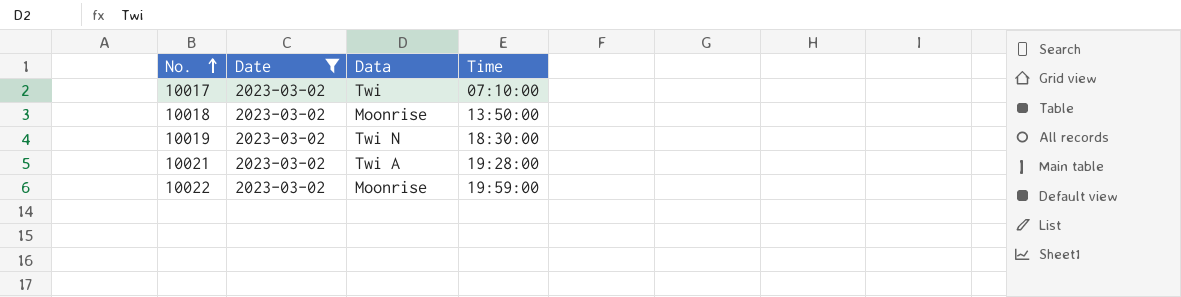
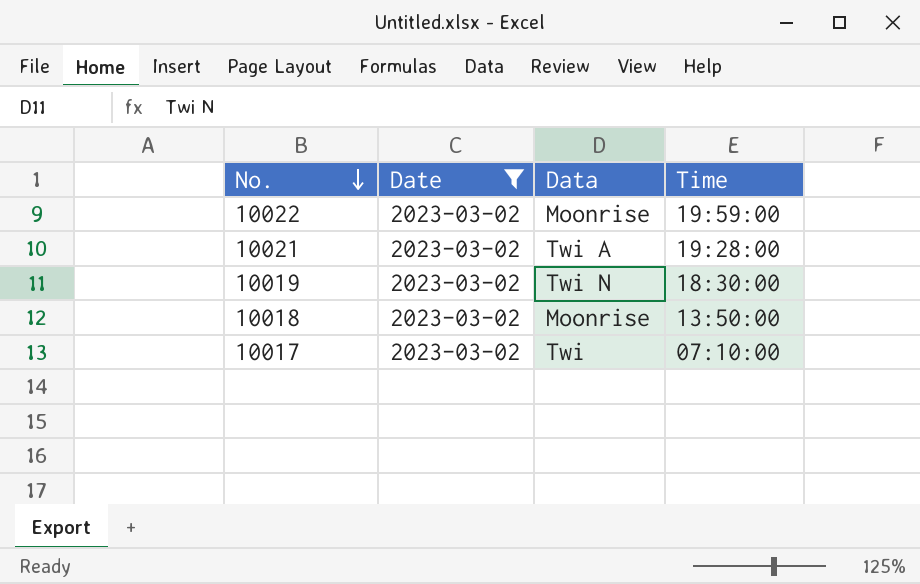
row order: No. ascending -> No. descending

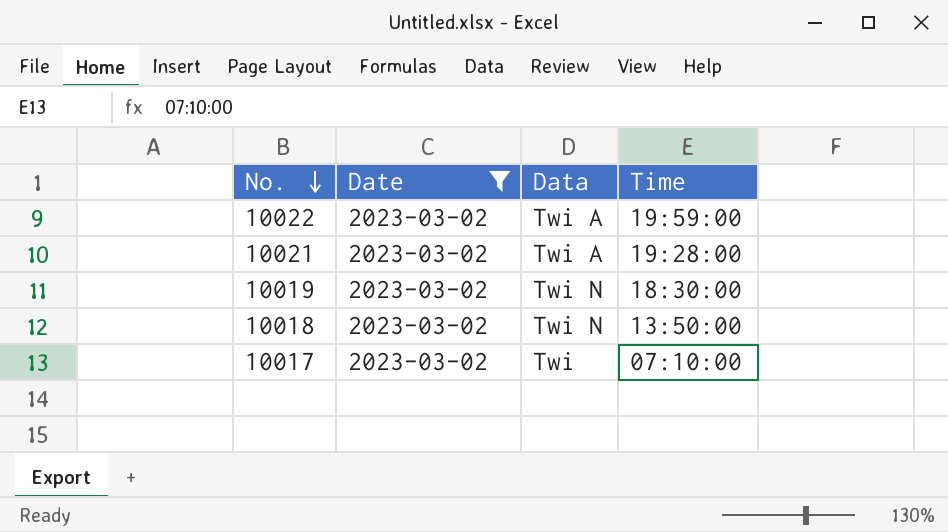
10022 | Data: Moonrise -> Twi A
10018 | Data: Moonrise -> Twi N

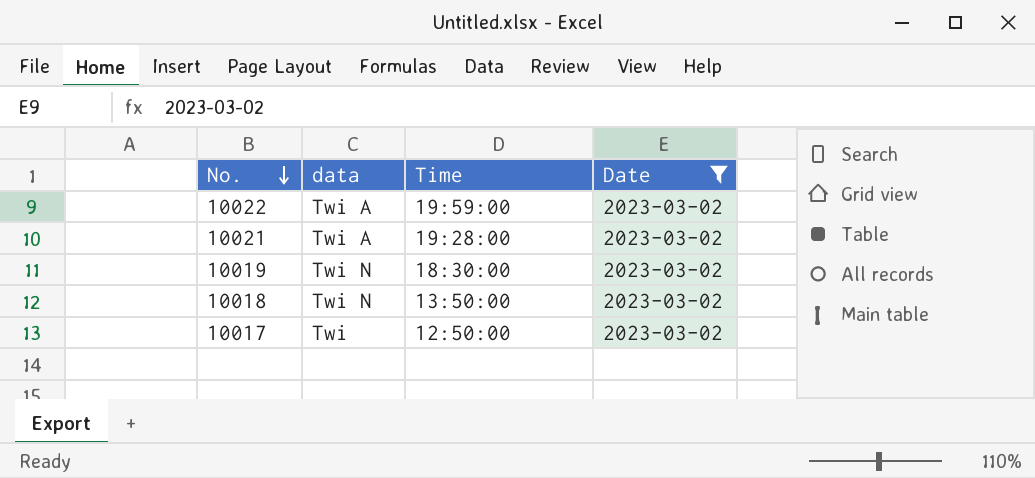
column name: Data -> data
column Date | position: 2 -> 4
10017 | Time: 07:10:00 -> 12:50:00

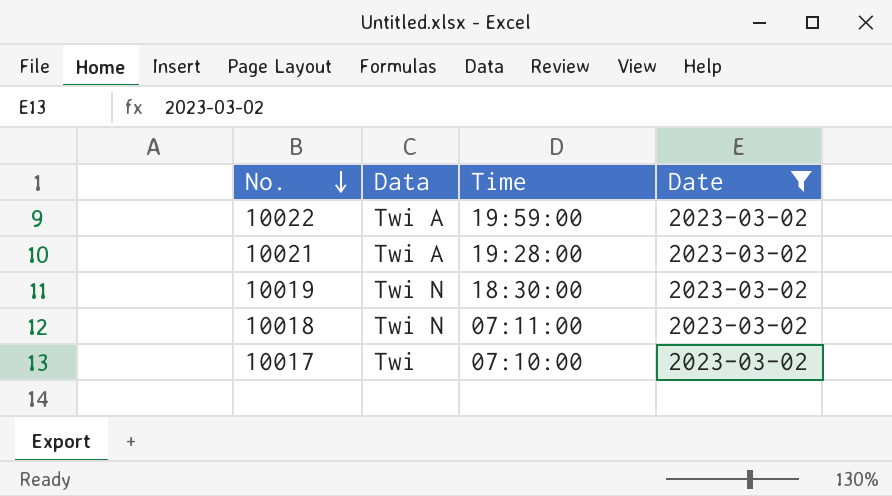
column name: data -> Data
10018 | Time: 13:50:00 -> 07:11:00
10017 | Time: 12:50:00 -> 07:10:00

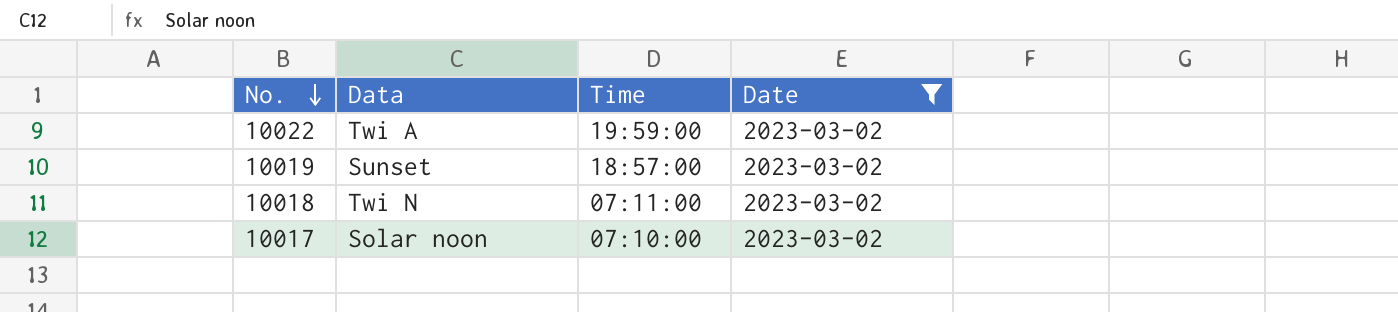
row 10021: Twi A | 19:28:00 | 2023-03-02 -> none
10019 | Data: Twi N -> Sunset
10019 | Time: 18:30:00 -> 18:57:00
10017 | Data: Twi -> Solar noon

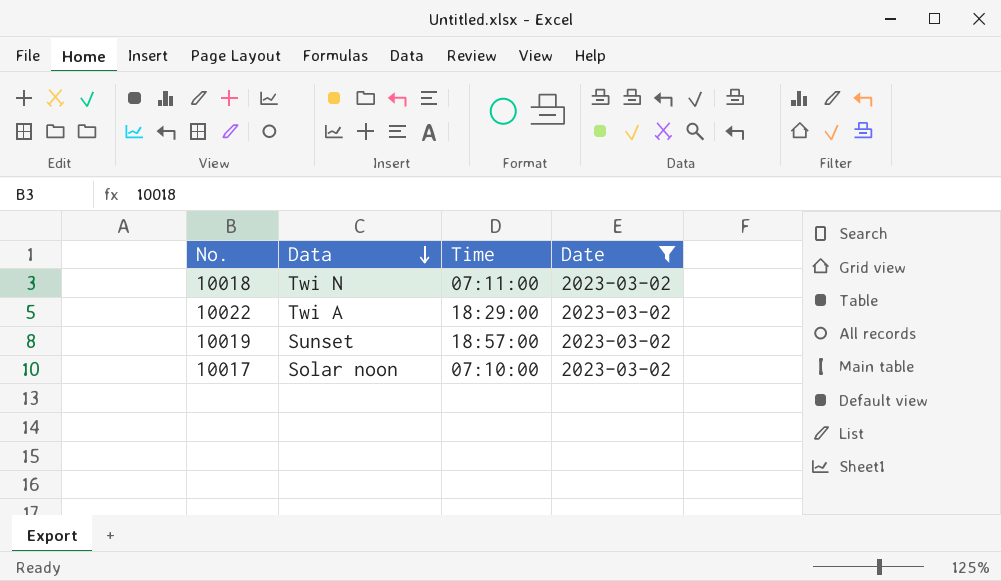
row order: No. descending -> Data descending
10022 | Time: 19:59:00 -> 18:29:00

